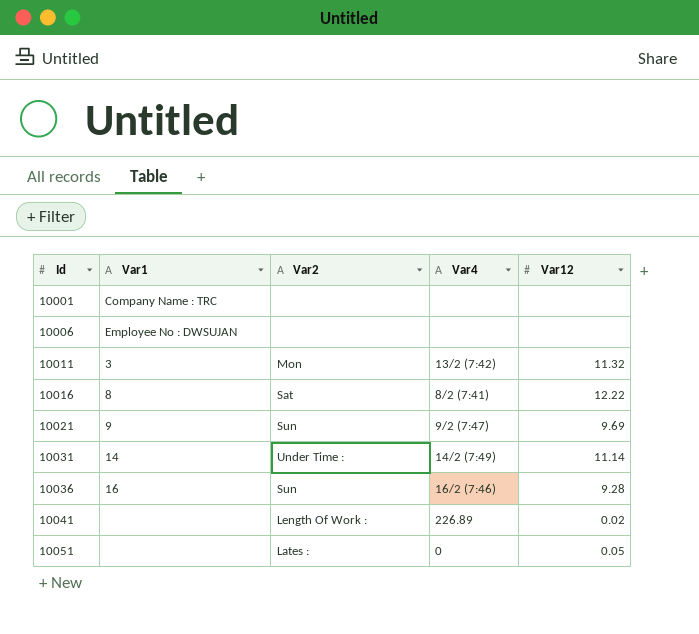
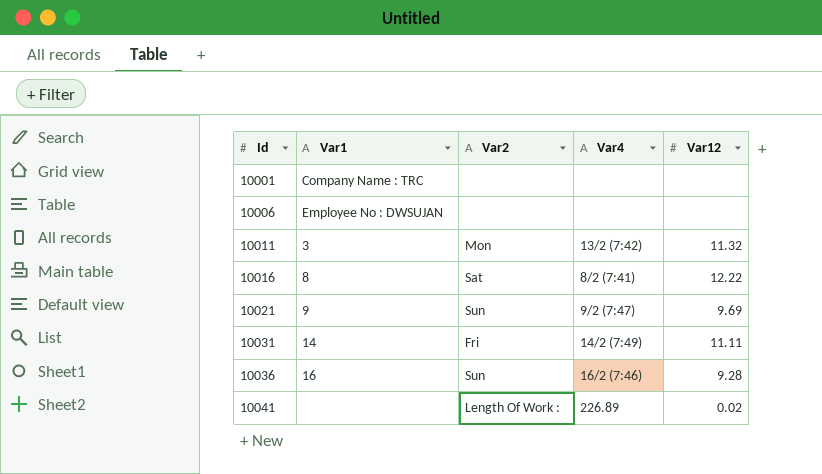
row 10051: none | Lates : | 0 | 0.05 -> none
10031 | Var2: Under Time : -> Fri
10031 | Var12: 11.14 -> 11.11

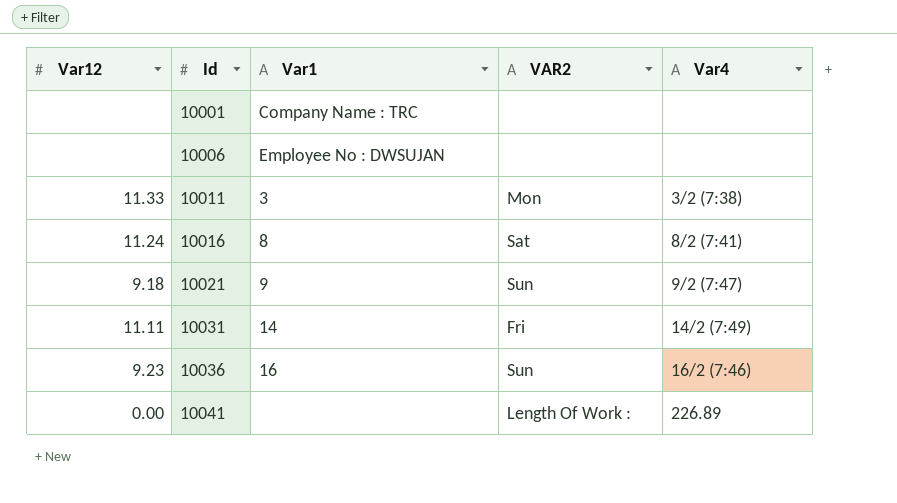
column Var12 | position: 5 -> 1
column name: Var2 -> VAR2
10011 | Var12: 11.32 -> 11.33
10011 | Var4: 13/2 (7:42) -> 3/2 (7:38)
10016 | Var12: 12.22 -> 11.24
10021 | Var12: 9.69 -> 9.18
10036 | Var12: 9.28 -> 9.23
10041 | Var12: 0.02 -> 0.00

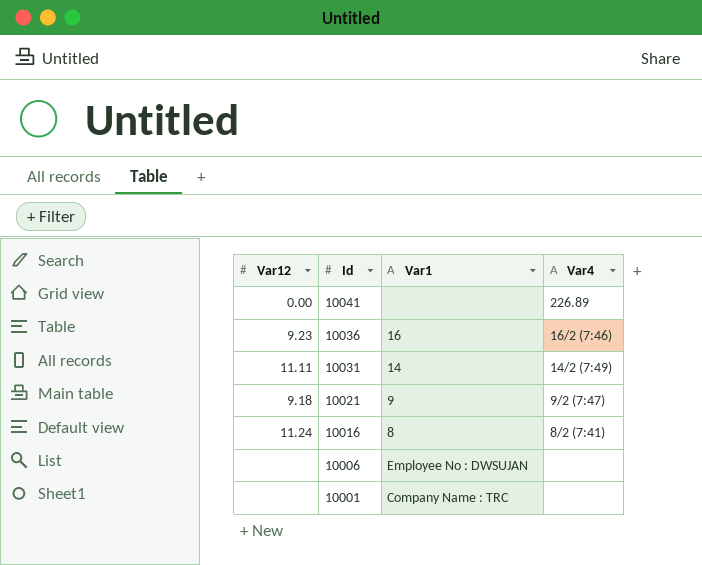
row order: Id ascending -> Id descending
column VAR2 | position: 4 -> none
row 10011: 11.33 | 3 | Mon | 3/2 (7:38) -> none

